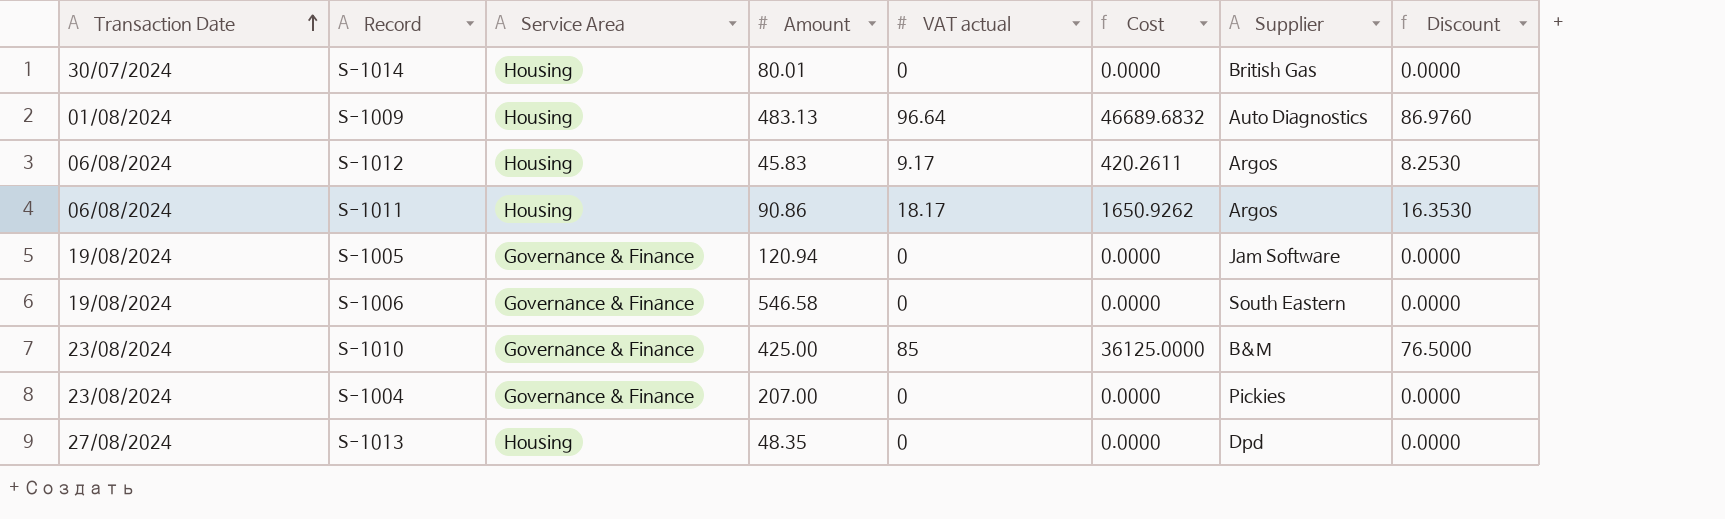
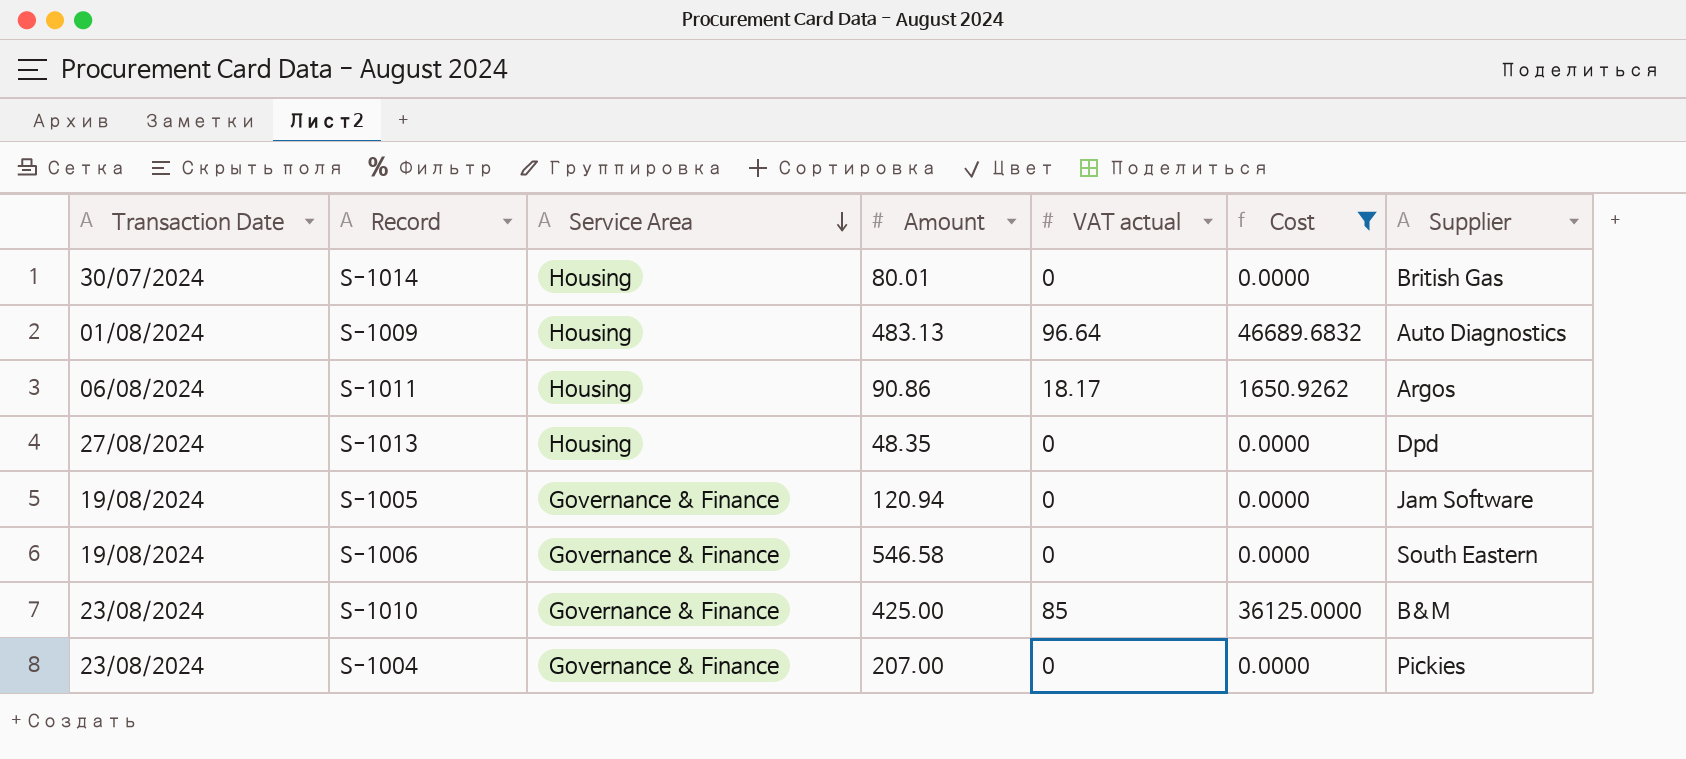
filter: none -> Cost != 420.2611
row order: Transaction Date ascending -> Service Area descending
column Discount | formula: [VAT actual] * 0.9 -> none

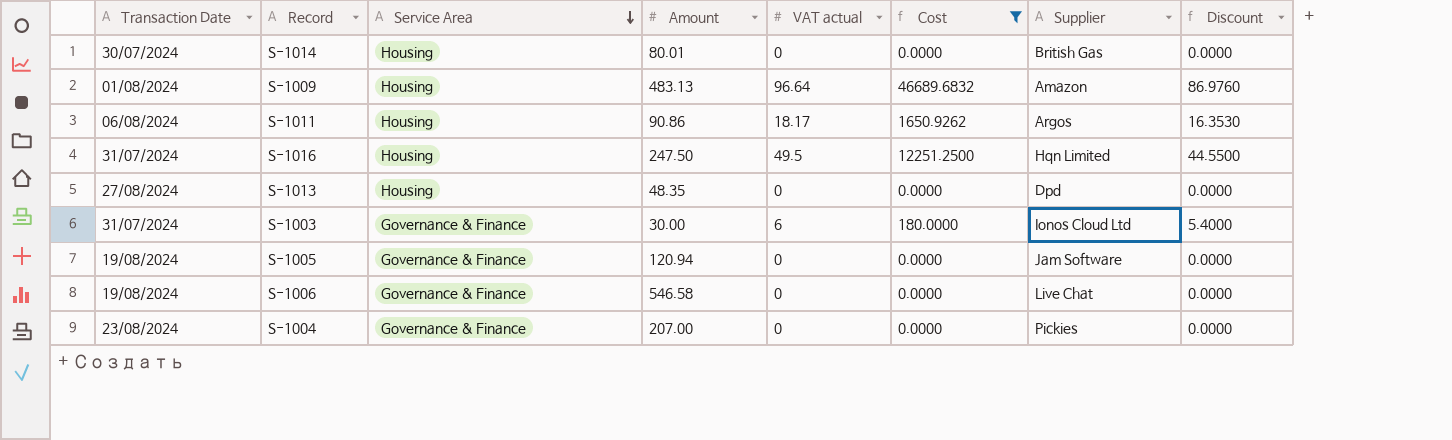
column Discount | formula: none -> [VAT actual] * 0.9
row S-1010: 23/08/2024 | Governance & Finance | 425.00 | 85 | 36125.0000 | B&M -> none
S-1009 | Supplier: Auto Diagnostics -> Amazon
row S-1016: none -> 31/07/2024 | Housing | 247.50 | 49.5 | 12251.2500 | Hqn Limited | 44.5500
row S-1003: none -> 31/07/2024 | Governance & Finance | 30.00 | 6 | 180.0000 | Ionos Cloud Ltd | 5.4000
S-1006 | Supplier: South Eastern -> Live Chat

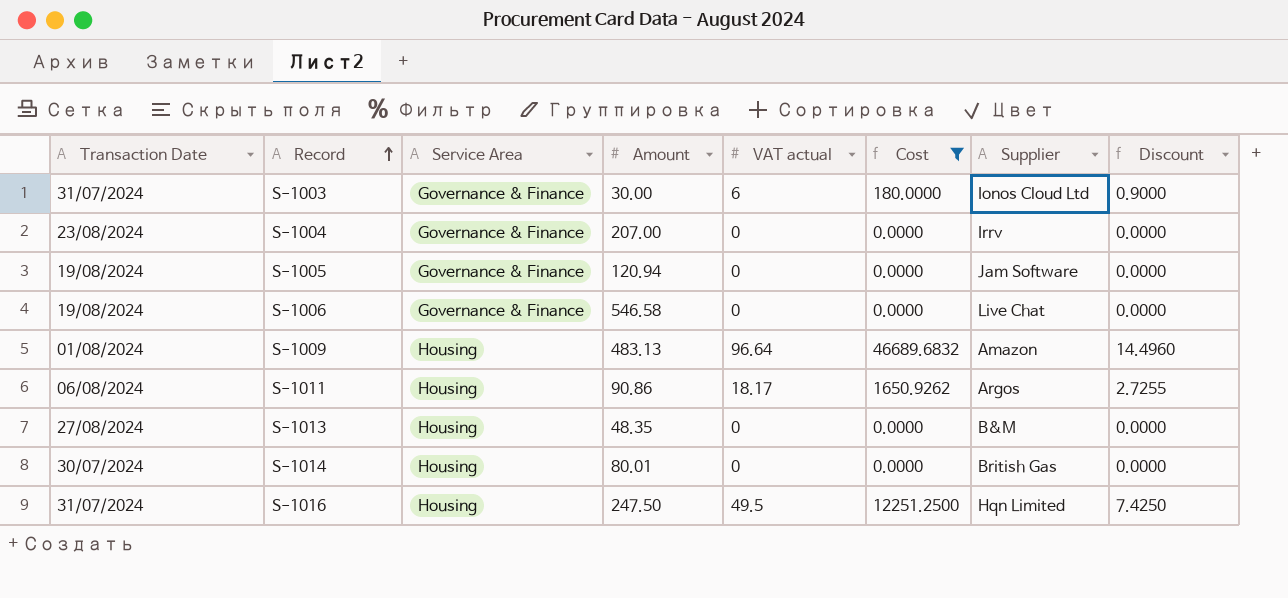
row order: Service Area descending -> Record ascending
column Discount | formula: [VAT actual] * 0.9 -> [VAT actual] * 0.15
S-1004 | Supplier: Pickies -> Irrv
S-1013 | Supplier: Dpd -> B&M

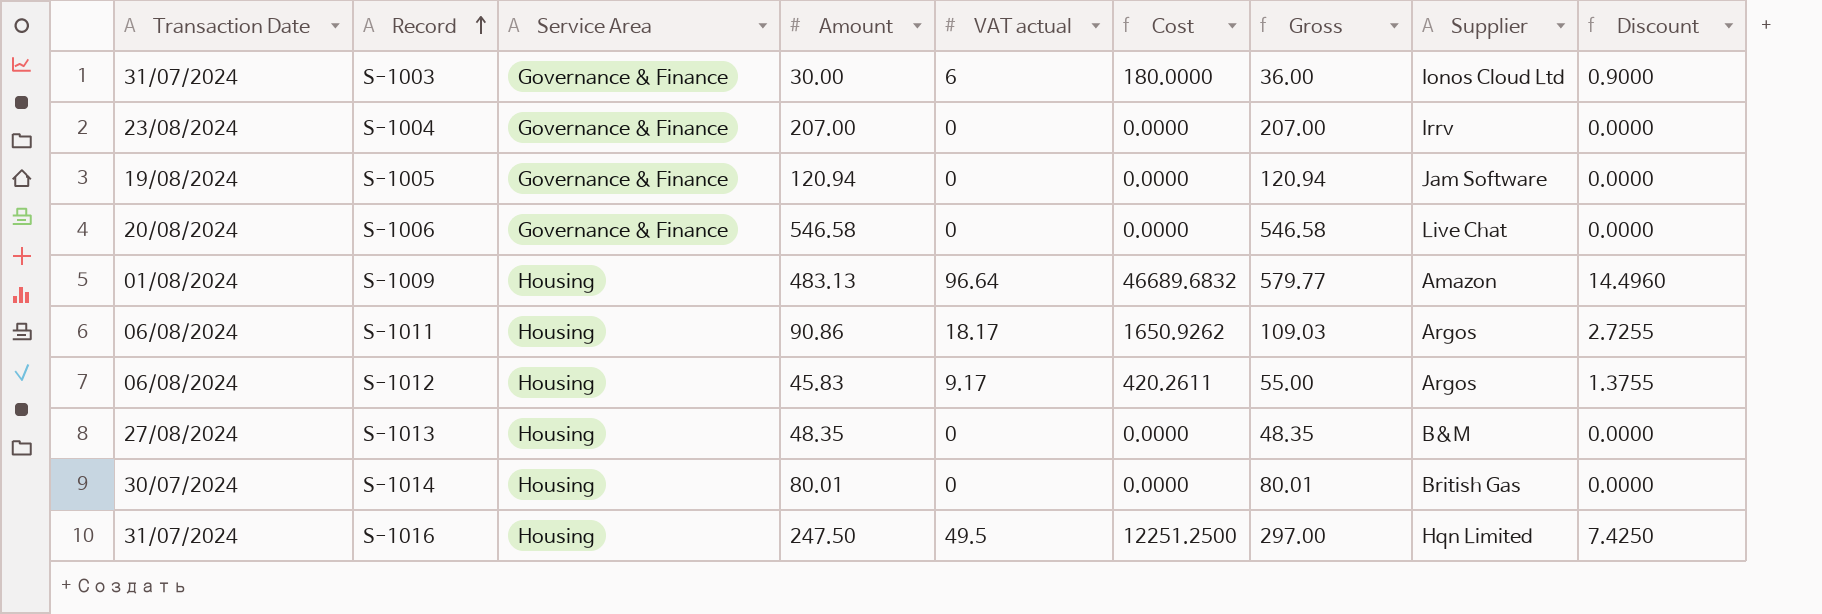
filter: Cost != 420.2611 -> none
column Gross | formula: none -> [Amount] + [VAT actual]
S-1006 | Transaction Date: 19/08/2024 -> 20/08/2024

